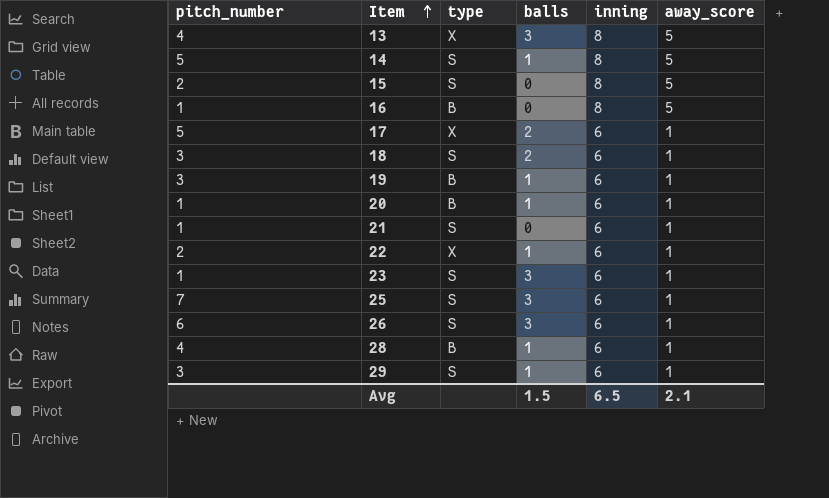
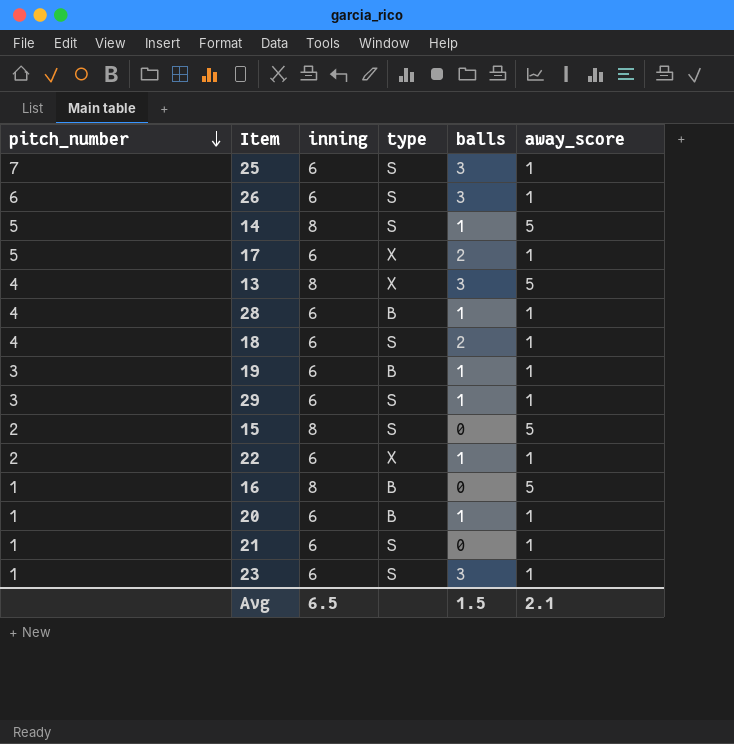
row order: Item ascending -> pitch_number descending
column inning | position: 5 -> 3
18 | pitch_number: 3 -> 4

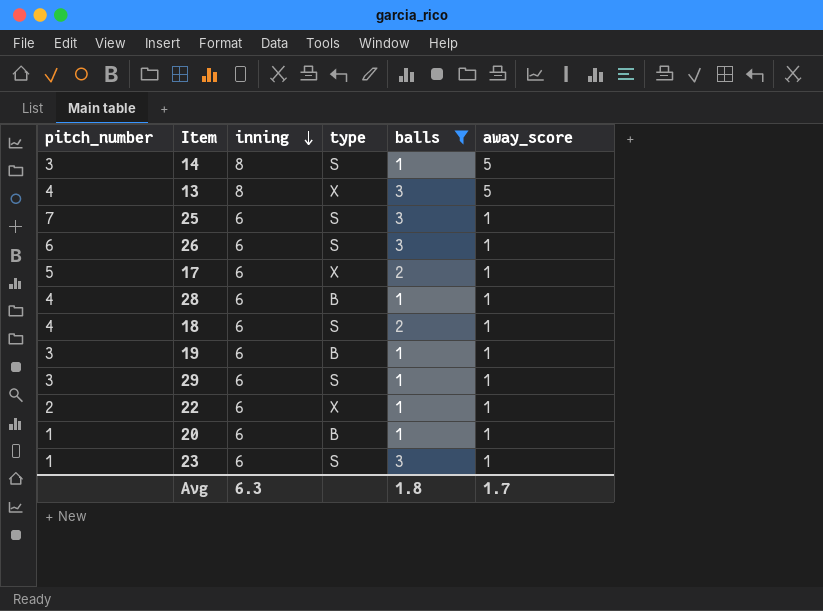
filter: none -> balls != 0
row order: pitch_number descending -> inning descending
14 | pitch_number: 5 -> 3
Avg | inning: 6.5 -> 6.3
Avg | balls: 1.5 -> 1.8
Avg | away_score: 2.1 -> 1.7

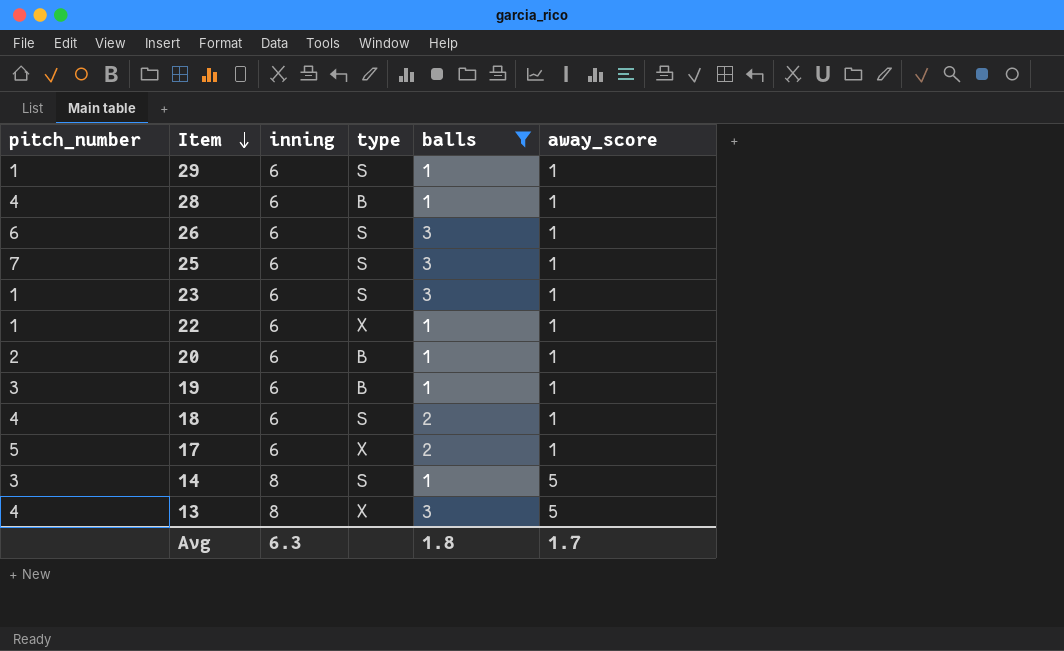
row order: inning descending -> Item descending
29 | pitch_number: 3 -> 1
22 | pitch_number: 2 -> 1
20 | pitch_number: 1 -> 2

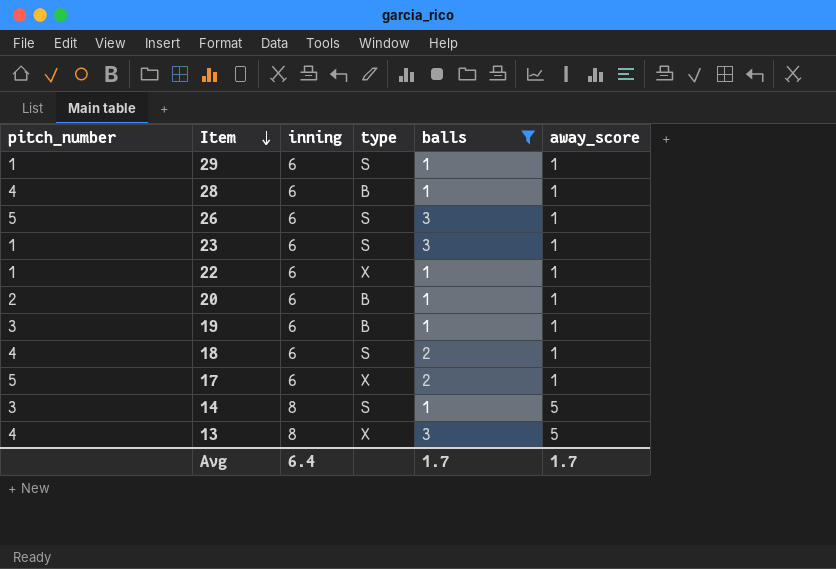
row 25: 7 | 6 | S | 3 | 1 -> none
26 | pitch_number: 6 -> 5
Avg | inning: 6.3 -> 6.4
Avg | balls: 1.8 -> 1.7

